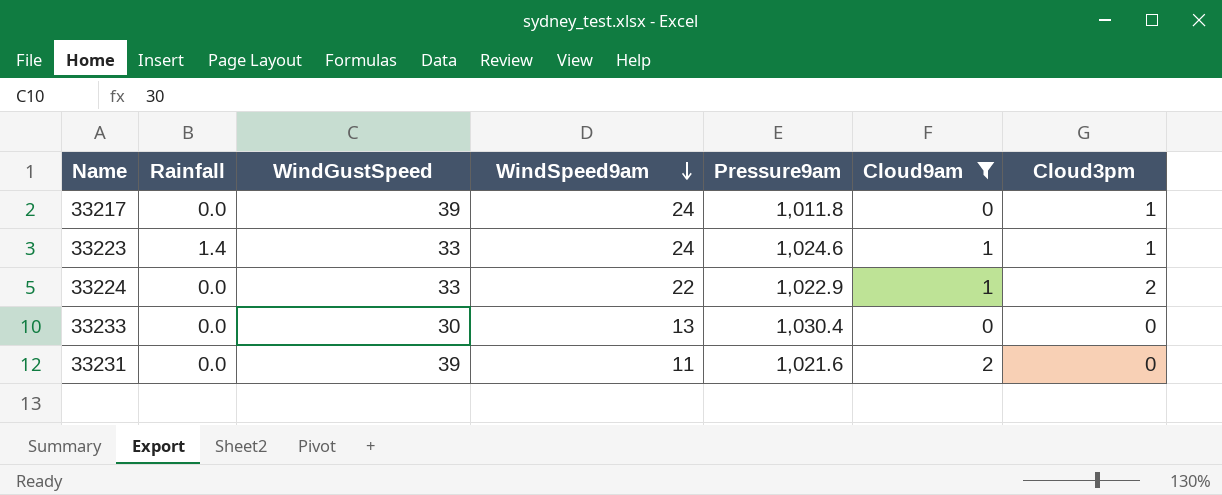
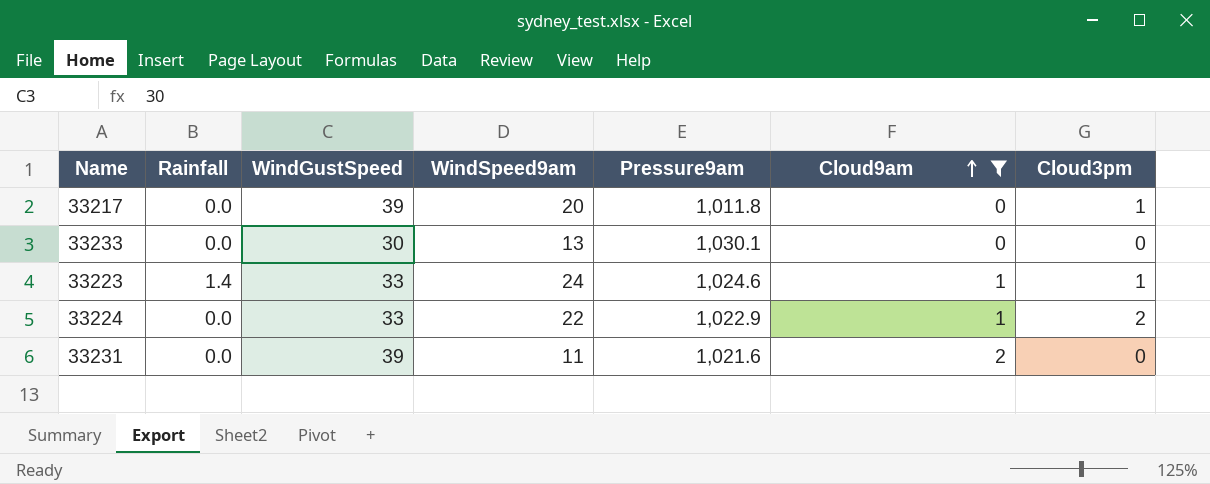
row order: WindSpeed9am descending -> Cloud9am ascending
33217 | WindSpeed9am: 24 -> 20
33233 | Pressure9am: 1,030.4 -> 1,030.1

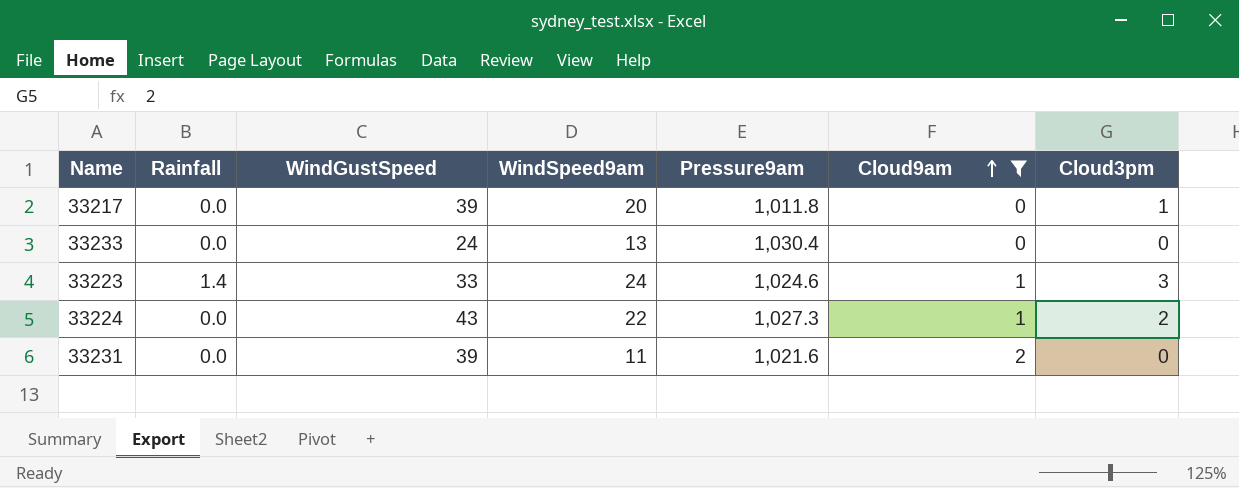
33233 | WindGustSpeed: 30 -> 24
33233 | Pressure9am: 1,030.1 -> 1,030.4
33223 | Cloud3pm: 1 -> 3
33224 | WindGustSpeed: 33 -> 43
33224 | Pressure9am: 1,022.9 -> 1,027.3

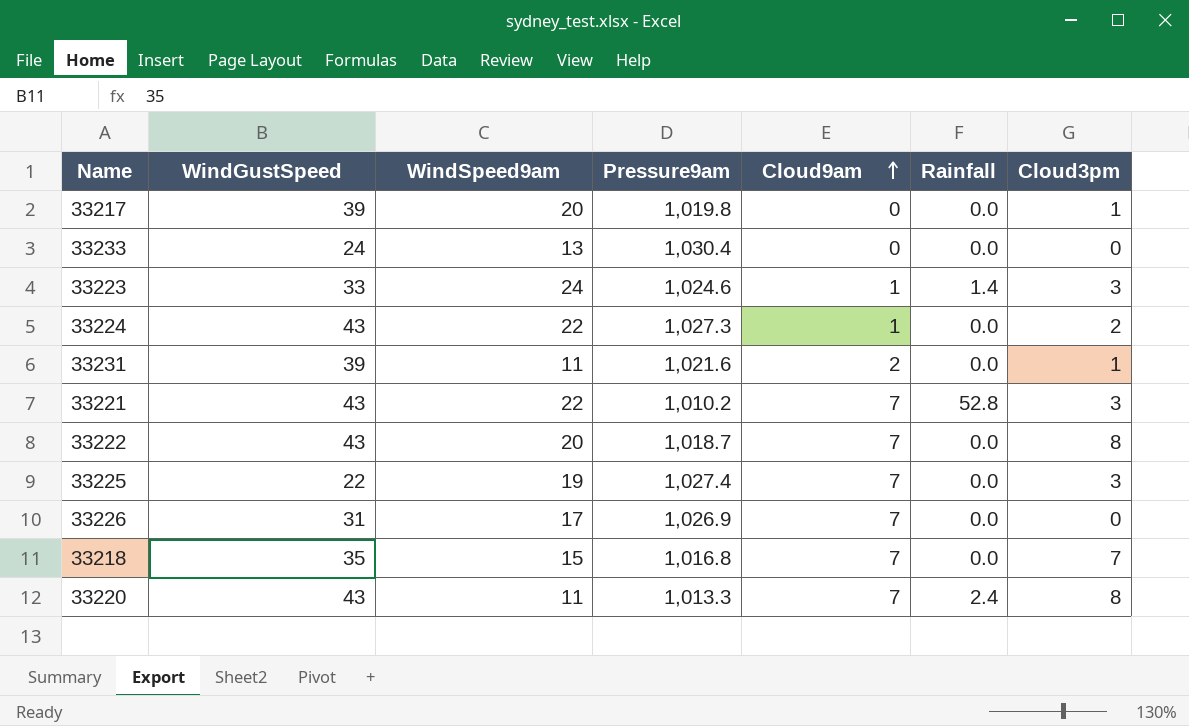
filter: Cloud9am != 7 -> none
column Rainfall | position: 2 -> 6
33217 | Pressure9am: 1,011.8 -> 1,019.8
33231 | Cloud3pm: 0 -> 1

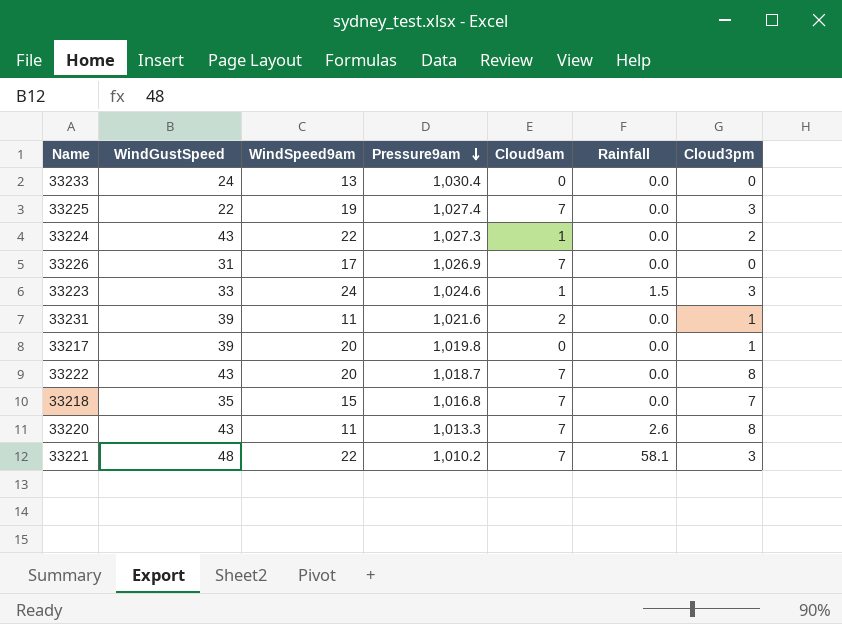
row order: Cloud9am ascending -> Pressure9am descending
33223 | Rainfall: 1.4 -> 1.5
33220 | Rainfall: 2.4 -> 2.6
33221 | WindGustSpeed: 43 -> 48
33221 | Rainfall: 52.8 -> 58.1

